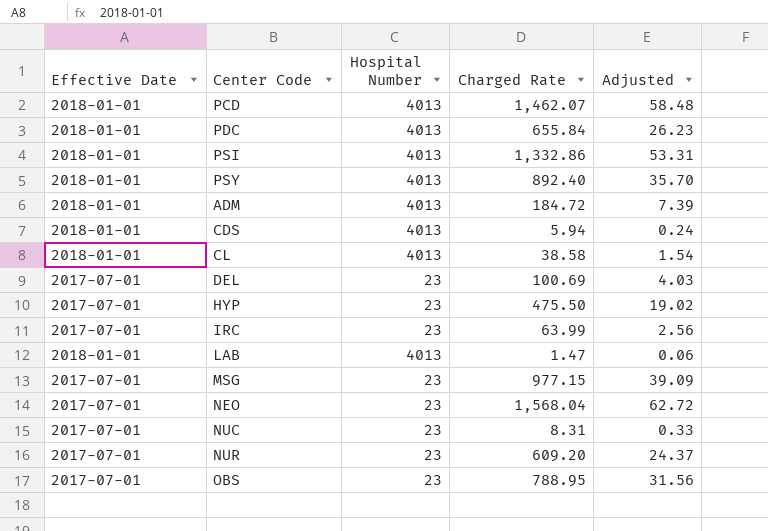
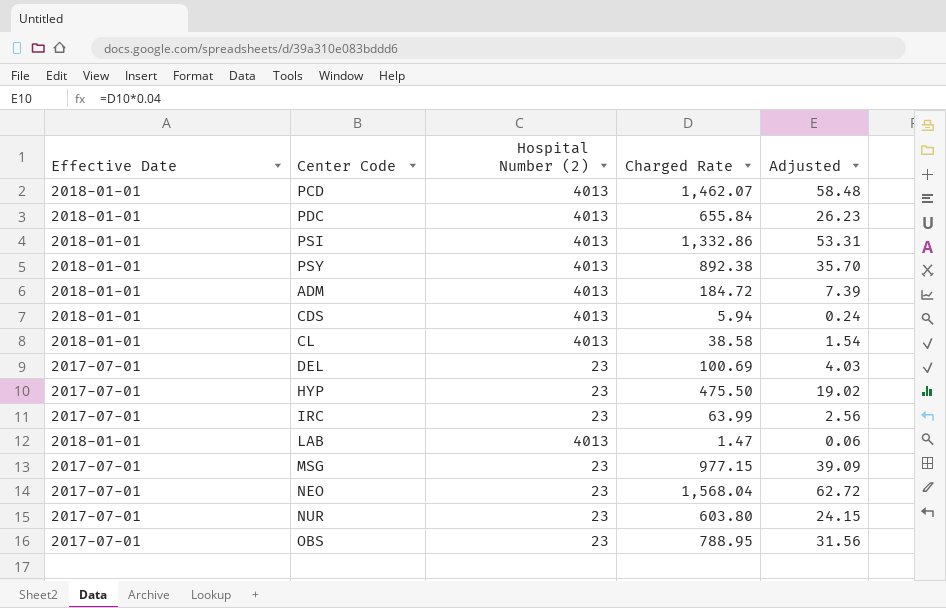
column name: Hospital Number -> Hospital Number (2)
row NUC: 2017-07-01 | 23 | 8.31 | 0.33 -> none
PSY | Charged Rate: 892.40 -> 892.38
NUR | Charged Rate: 609.20 -> 603.80
NUR | Adjusted: 24.37 -> 24.15

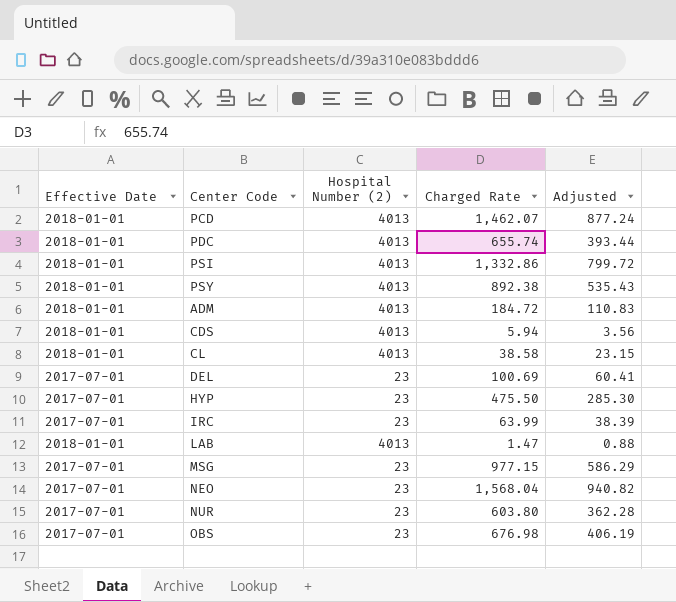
column Adjusted | formula: [Charged Rate] * 0.04 -> [Charged Rate] * 0.6
PDC | Charged Rate: 655.84 -> 655.74
OBS | Charged Rate: 788.95 -> 676.98

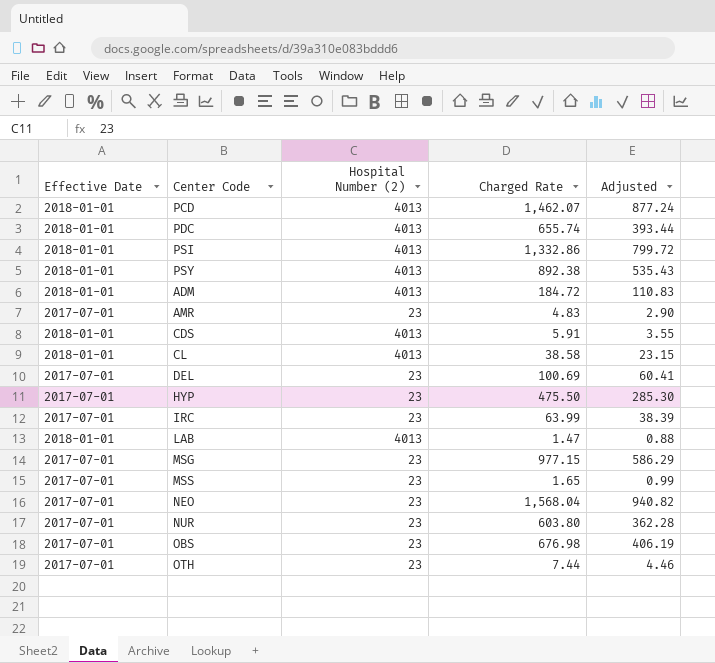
row AMR: none -> 2017-07-01 | 23 | 4.83 | 2.90
CDS | Charged Rate: 5.94 -> 5.91
CDS | Adjusted: 3.56 -> 3.55
row MSS: none -> 2017-07-01 | 23 | 1.65 | 0.99
row OTH: none -> 2017-07-01 | 23 | 7.44 | 4.46

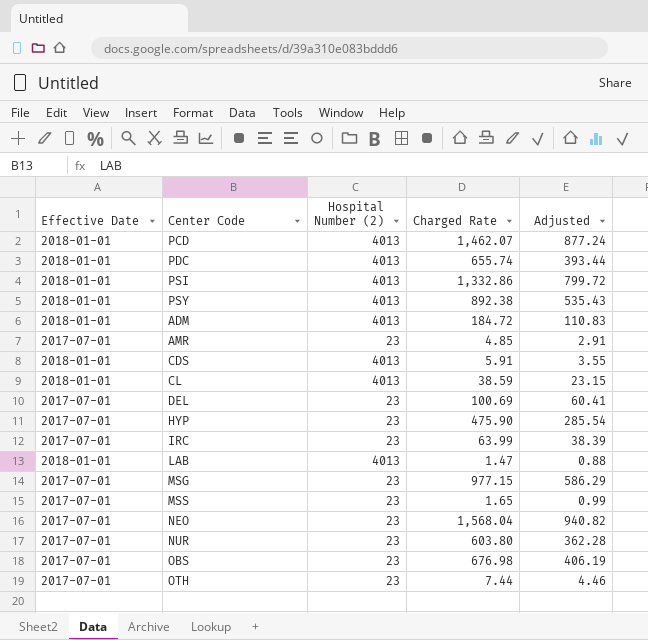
AMR | Charged Rate: 4.83 -> 4.85
AMR | Adjusted: 2.90 -> 2.91
CL | Charged Rate: 38.58 -> 38.59
HYP | Charged Rate: 475.50 -> 475.90
HYP | Adjusted: 285.30 -> 285.54

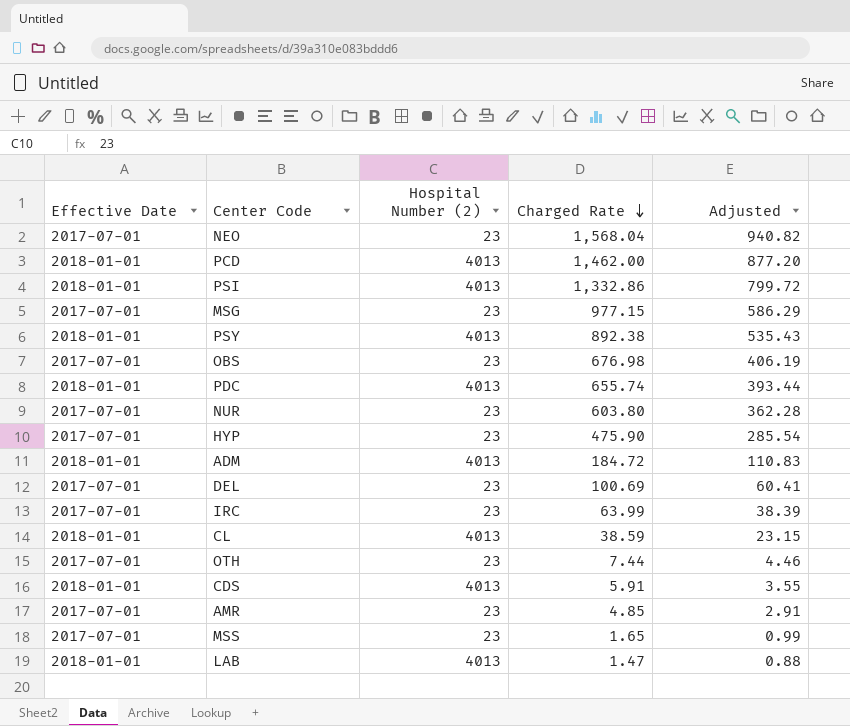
row order: none -> Charged Rate descending
PCD | Charged Rate: 1,462.07 -> 1,462.00
PCD | Adjusted: 877.24 -> 877.20

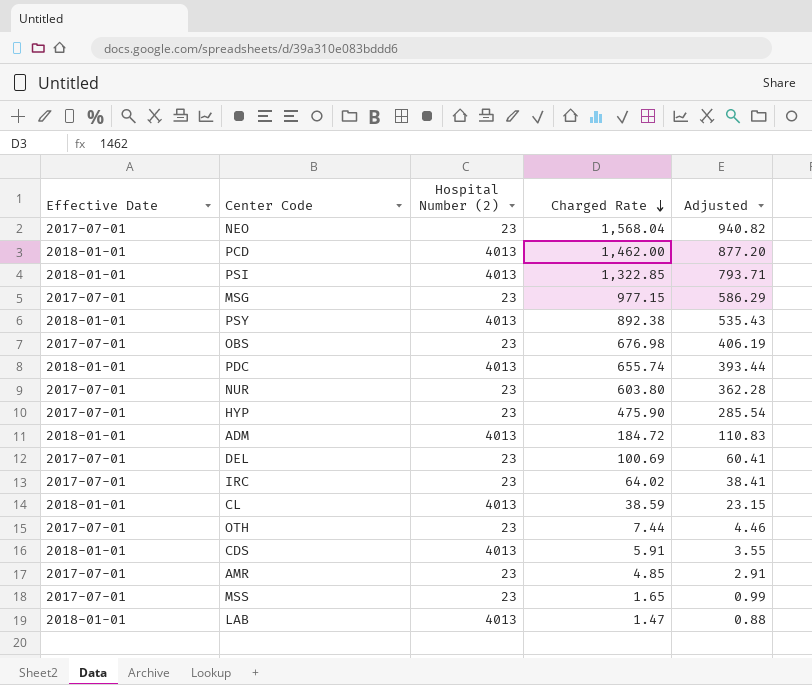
PSI | Charged Rate: 1,332.86 -> 1,322.85
PSI | Adjusted: 799.72 -> 793.71
IRC | Charged Rate: 63.99 -> 64.02
IRC | Adjusted: 38.39 -> 38.41

